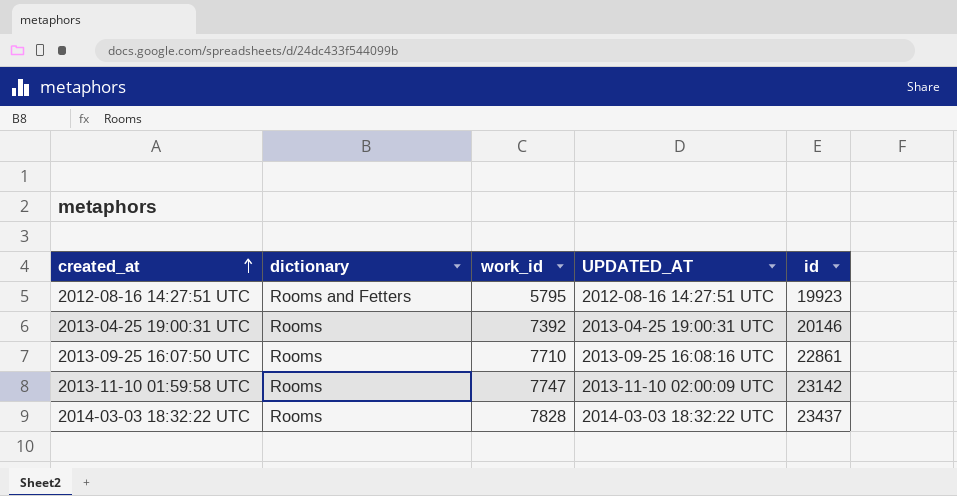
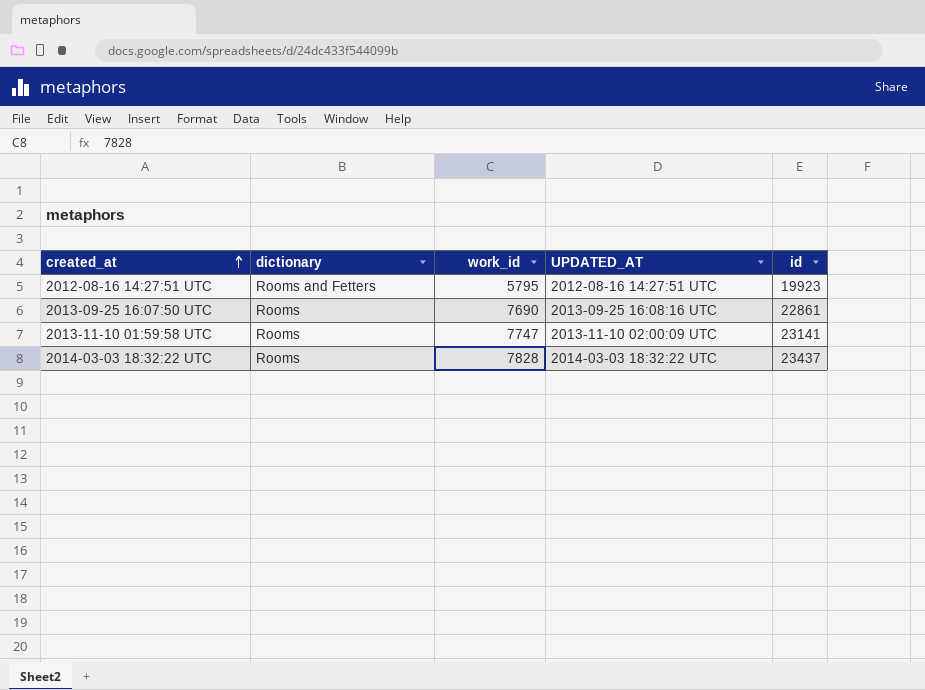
row 2013-04-25 19:00:31 UTC: Rooms | 7392 | 2013-04-25 19:00:31 UTC | 20146 -> none
2013-09-25 16:07:50 UTC | work_id: 7710 -> 7690
2013-11-10 01:59:58 UTC | id: 23142 -> 23141

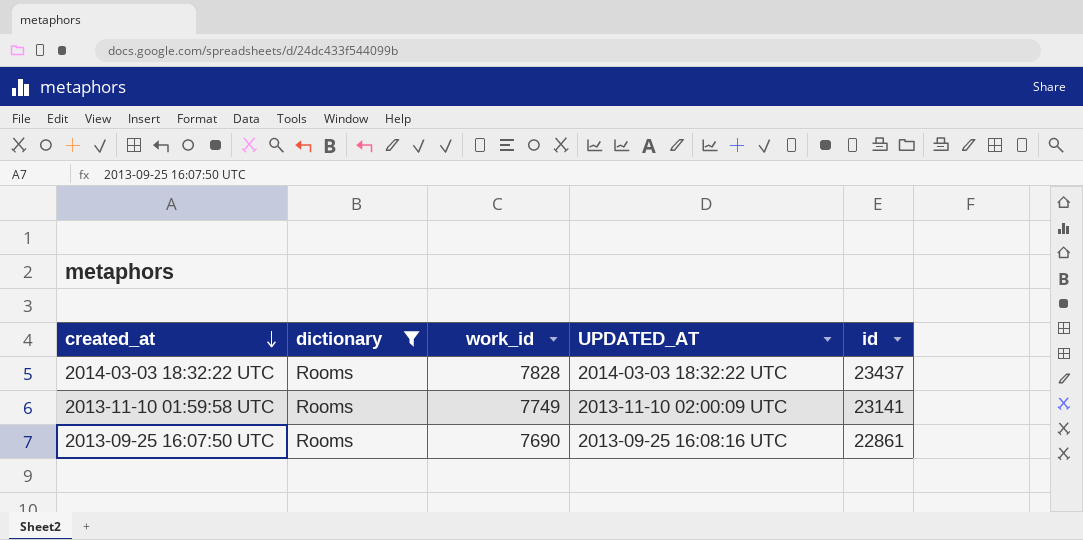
filter: none -> dictionary = Rooms
row order: created_at ascending -> created_at descending
2013-11-10 01:59:58 UTC | work_id: 7747 -> 7749

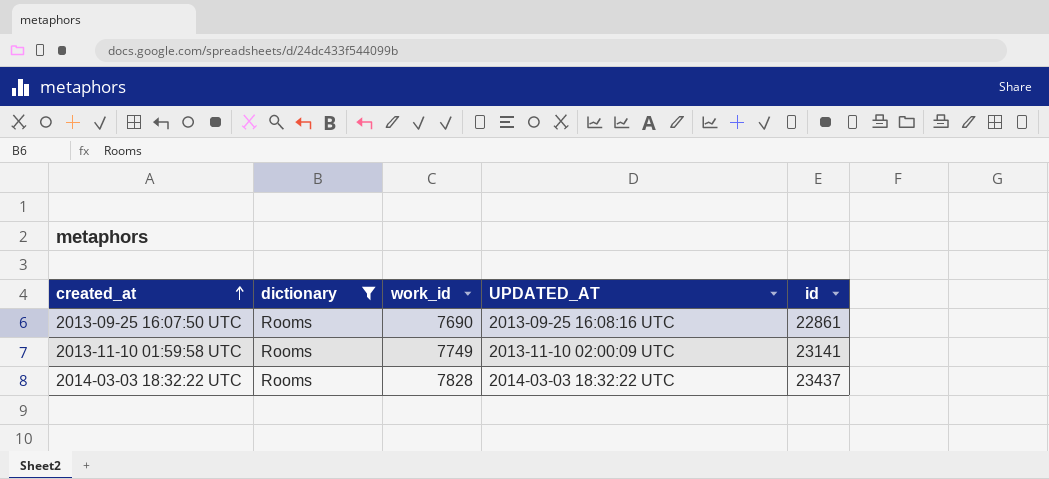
row order: created_at descending -> created_at ascending

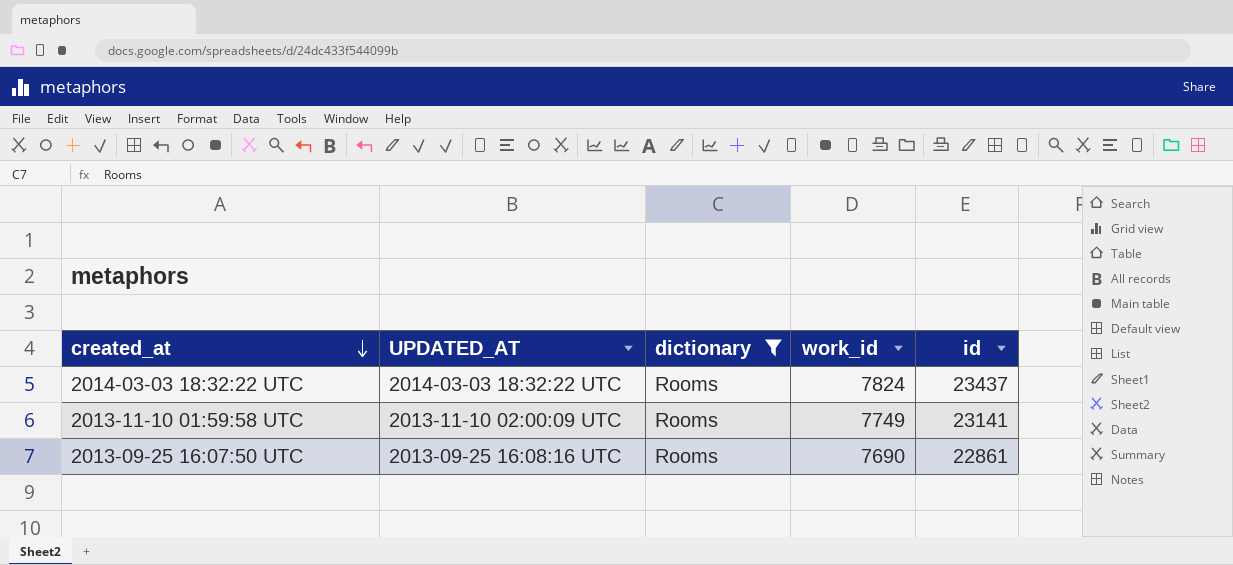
row order: created_at ascending -> created_at descending
column UPDATED_AT | position: 4 -> 2
2014-03-03 18:32:22 UTC | work_id: 7828 -> 7824

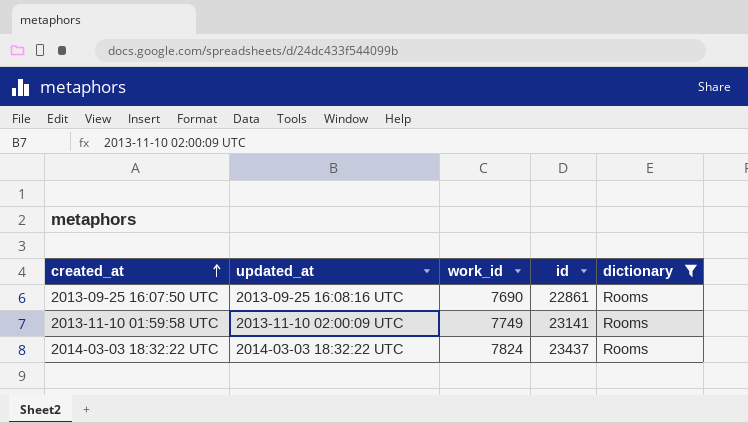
row order: created_at descending -> created_at ascending
column name: UPDATED_AT -> updated_at
column dictionary | position: 3 -> 5

